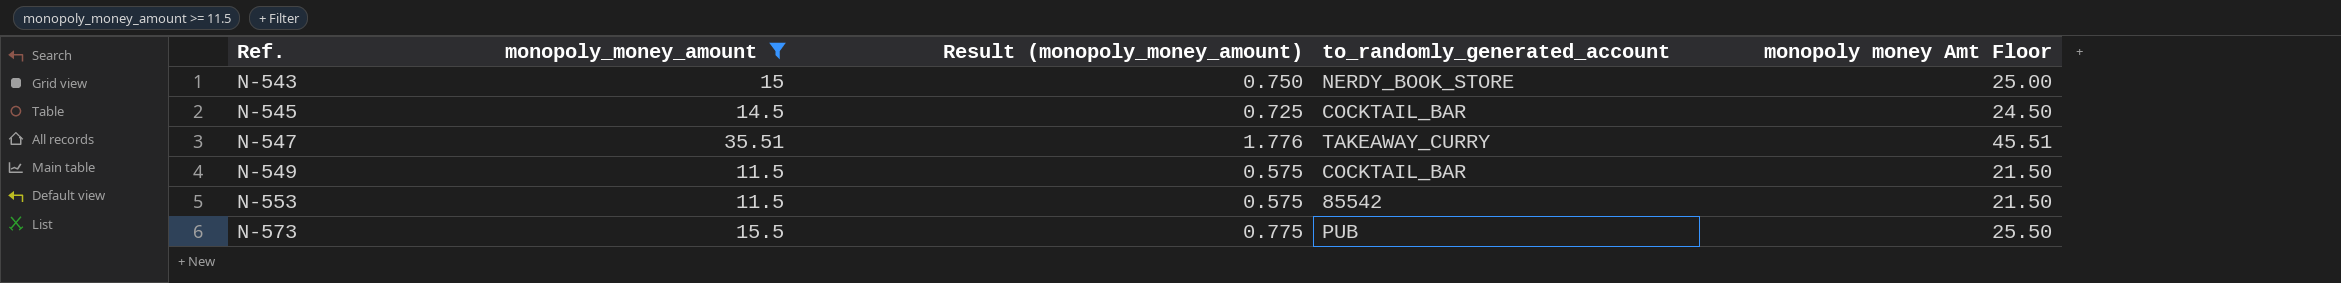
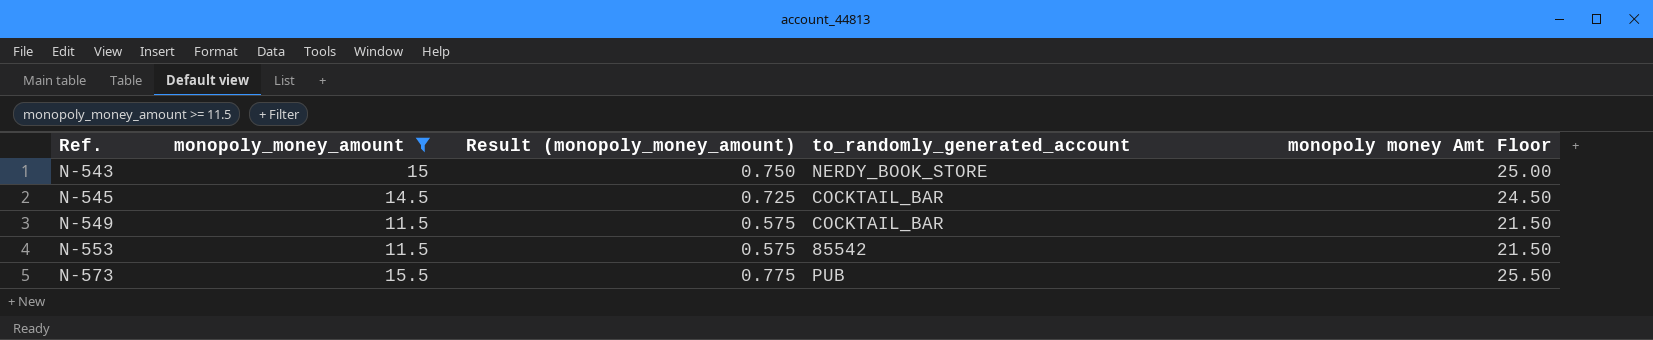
row N-547: 35.51 | 1.776 | TAKEAWAY_CURRY | 45.51 -> none

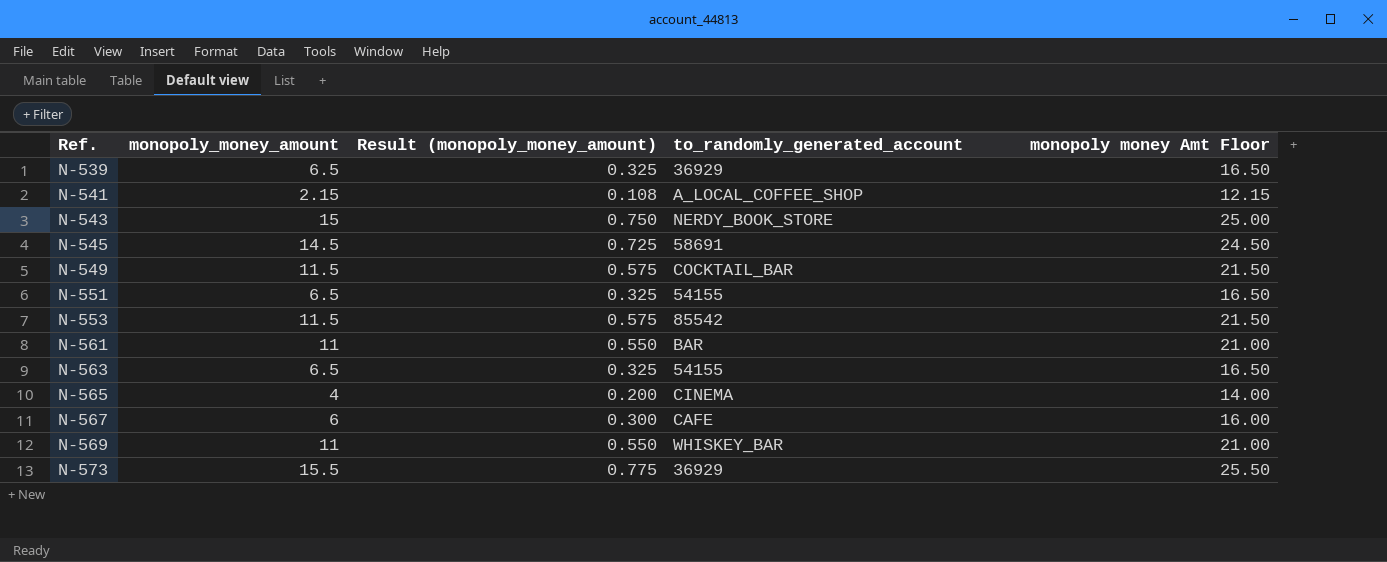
filter: monopoly_money_amount >= 11.5 -> none
N-545 | to_randomly_generated_account: COCKTAIL_BAR -> 58691
N-573 | to_randomly_generated_account: PUB -> 36929

